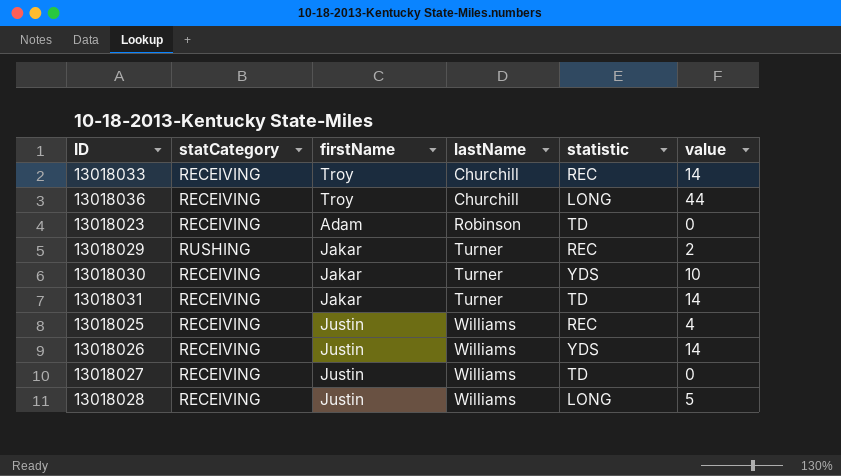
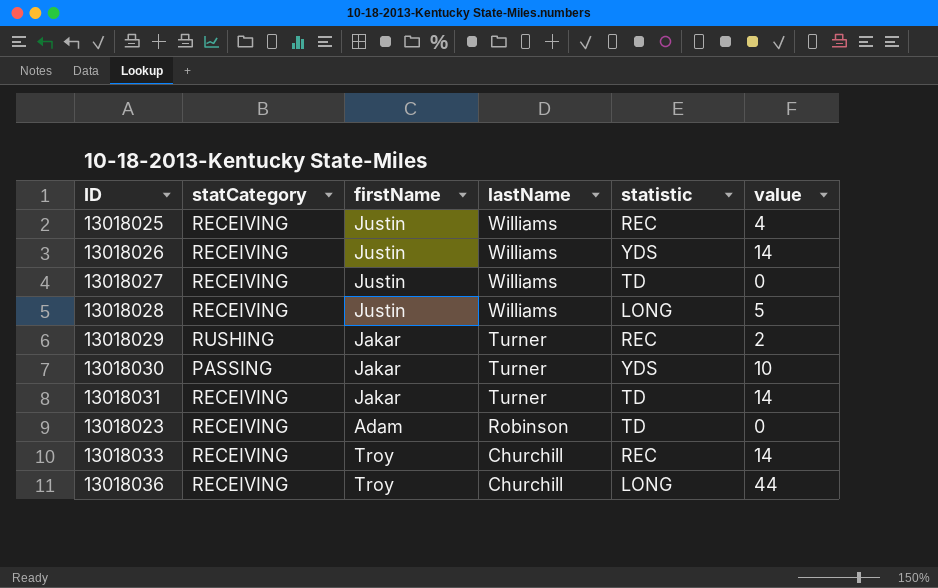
row order: lastName ascending -> lastName descending
13018030 | statCategory: RECEIVING -> PASSING

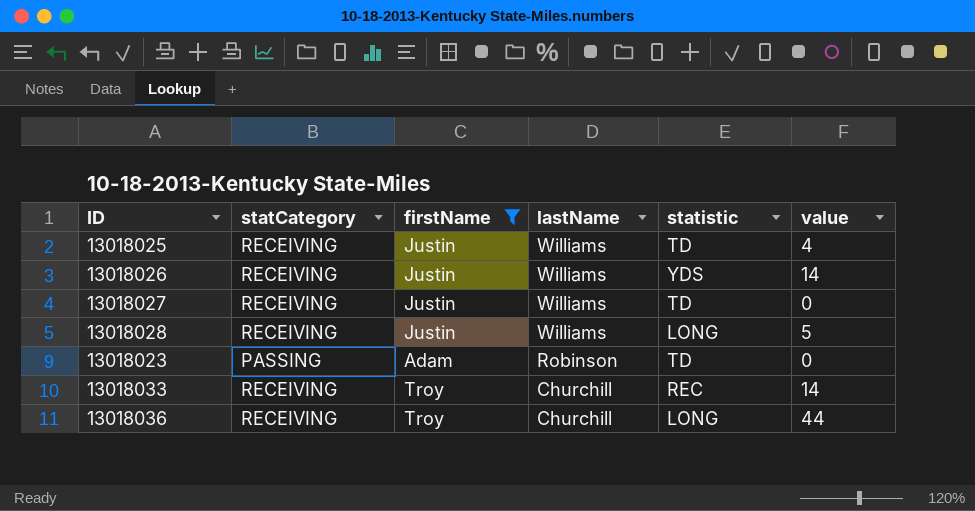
filter: none -> firstName != Jakar
13018025 | statistic: REC -> TD
13018023 | statCategory: RECEIVING -> PASSING

